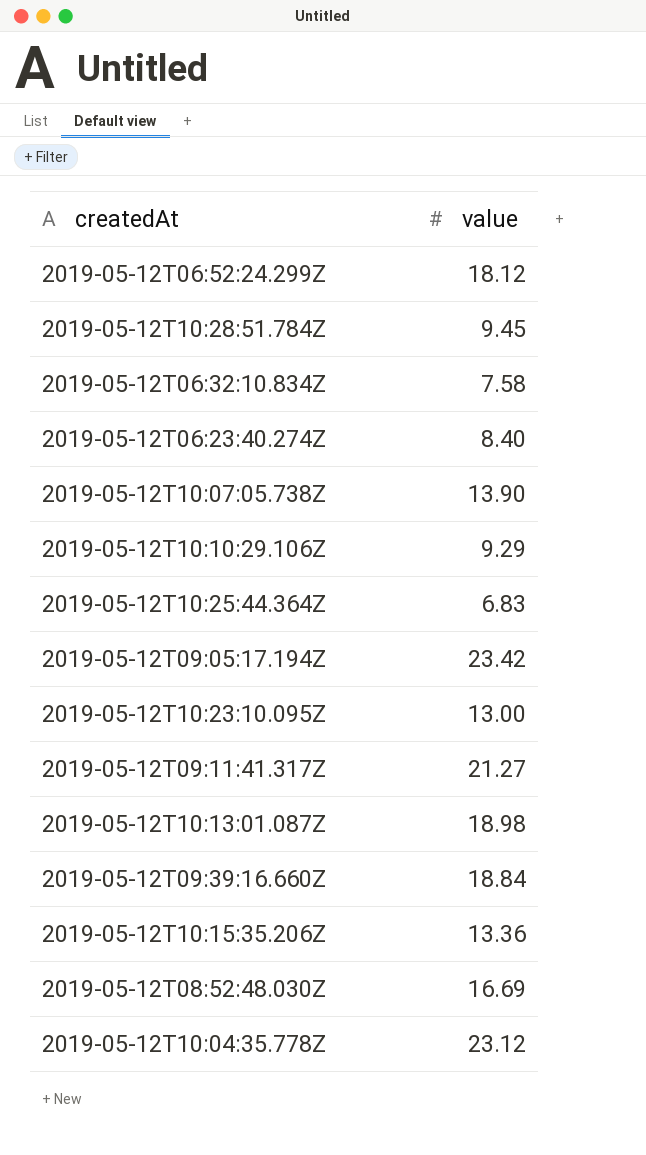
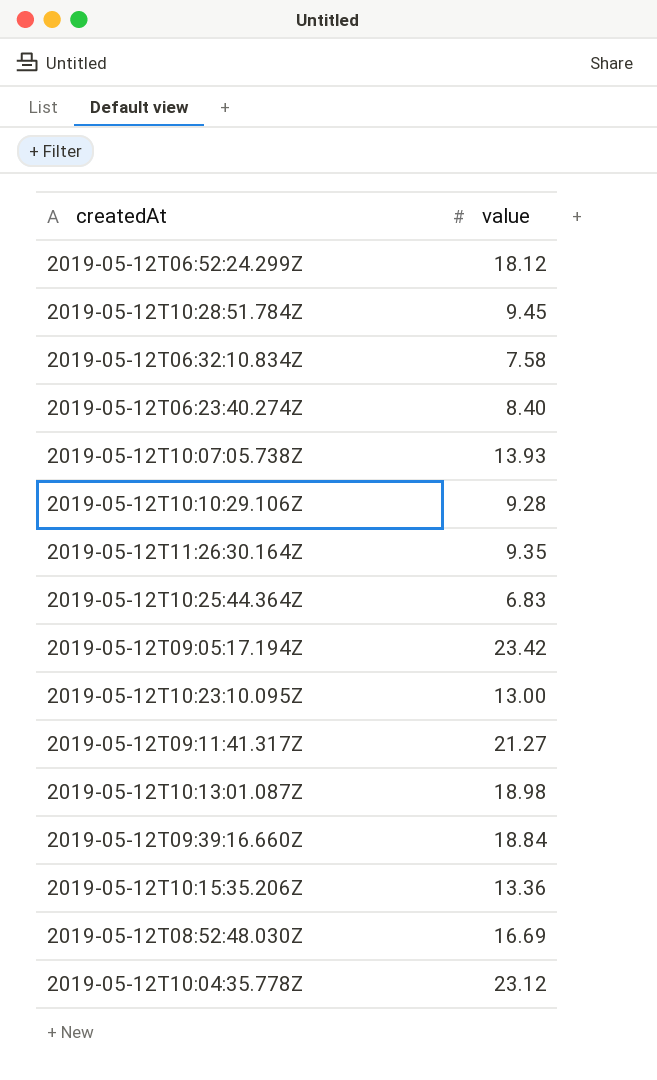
2019-05-12T10:07:05.738Z | value: 13.90 -> 13.93
2019-05-12T10:10:29.106Z | value: 9.29 -> 9.28
row 2019-05-12T11:26:30.164Z: none -> 9.35

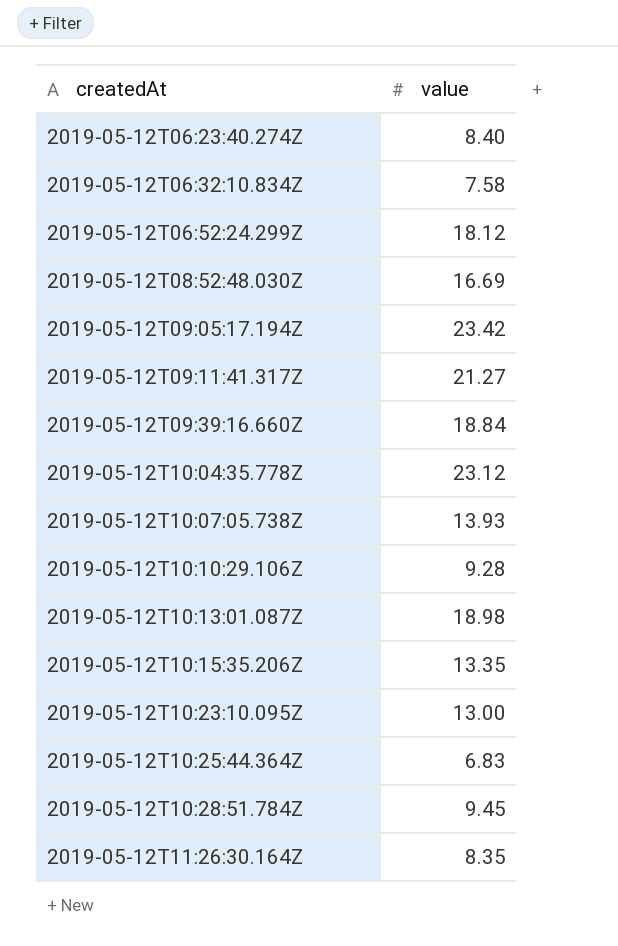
row order: none -> createdAt ascending
2019-05-12T10:15:35.206Z | value: 13.36 -> 13.35
2019-05-12T11:26:30.164Z | value: 9.35 -> 8.35

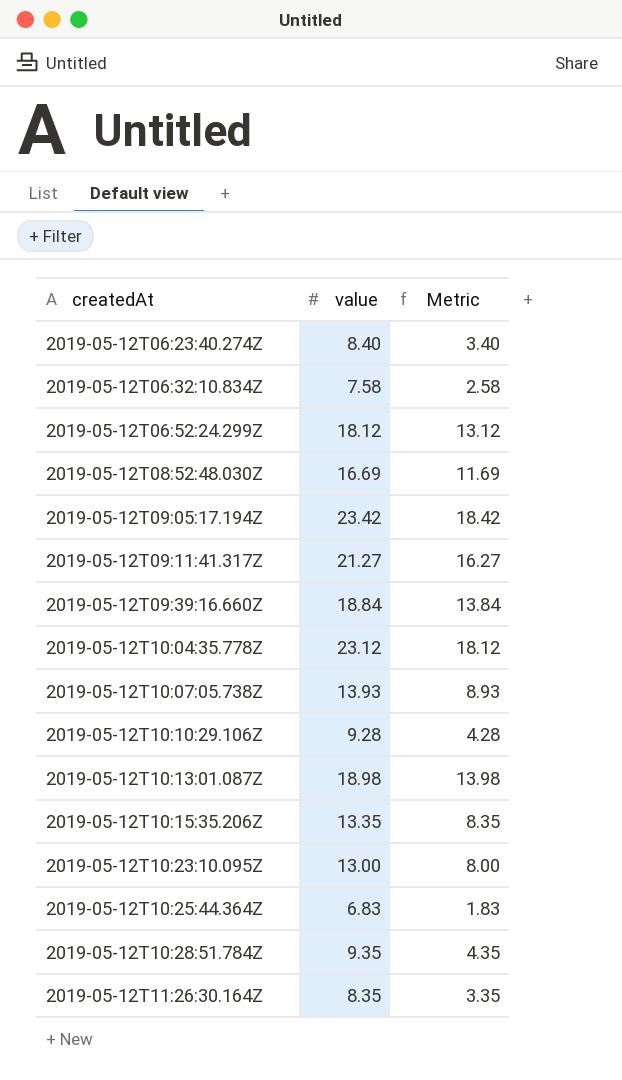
column Metric | formula: none -> [value] - 5
2019-05-12T10:28:51.784Z | value: 9.45 -> 9.35

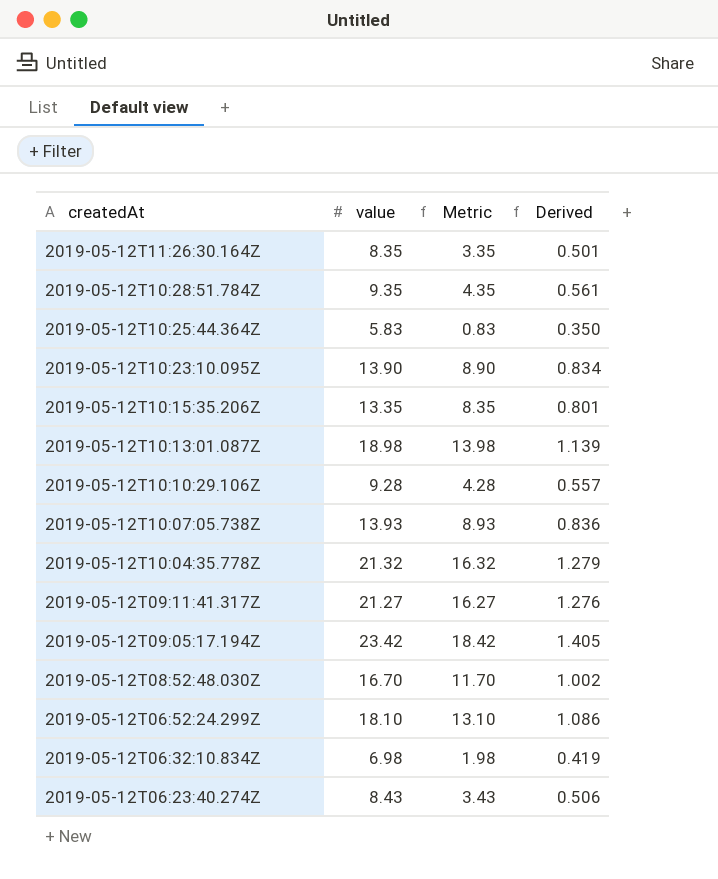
row order: createdAt ascending -> createdAt descending
column Derived | formula: none -> [value] * 0.06
row 2019-05-12T09:39:16.660Z: 18.84 | 13.84 -> none
2019-05-12T10:25:44.364Z | value: 6.83 -> 5.83
2019-05-12T10:25:44.364Z | Metric: 1.83 -> 0.83
2019-05-12T10:23:10.095Z | value: 13.00 -> 13.90
2019-05-12T10:23:10.095Z | Metric: 8.00 -> 8.90
2019-05-12T10:04:35.778Z | value: 23.12 -> 21.32
2019-05-12T10:04:35.778Z | Metric: 18.12 -> 16.32
2019-05-12T08:52:48.030Z | value: 16.69 -> 16.70
2019-05-12T08:52:48.030Z | Metric: 11.69 -> 11.70
2019-05-12T06:52:24.299Z | value: 18.12 -> 18.10
2019-05-12T06:52:24.299Z | Metric: 13.12 -> 13.10
2019-05-12T06:32:10.834Z | value: 7.58 -> 6.98
2019-05-12T06:32:10.834Z | Metric: 2.58 -> 1.98
2019-05-12T06:23:40.274Z | value: 8.40 -> 8.43
2019-05-12T06:23:40.274Z | Metric: 3.40 -> 3.43

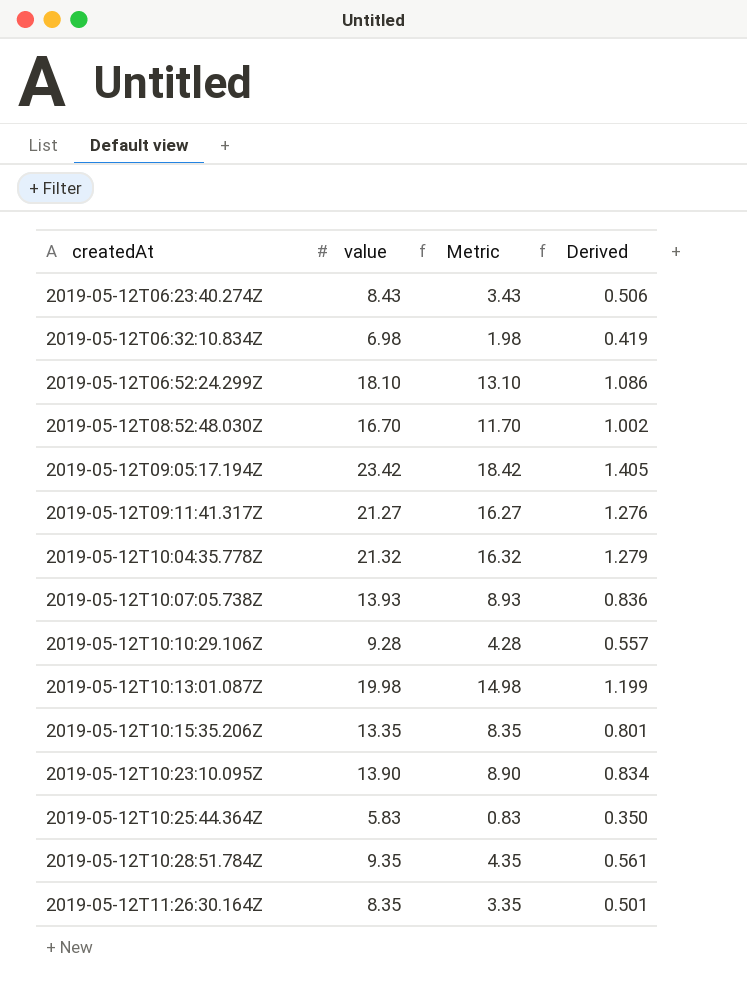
row order: createdAt descending -> createdAt ascending
2019-05-12T10:13:01.087Z | value: 18.98 -> 19.98
2019-05-12T10:13:01.087Z | Metric: 13.98 -> 14.98
2019-05-12T10:13:01.087Z | Derived: 1.139 -> 1.199

